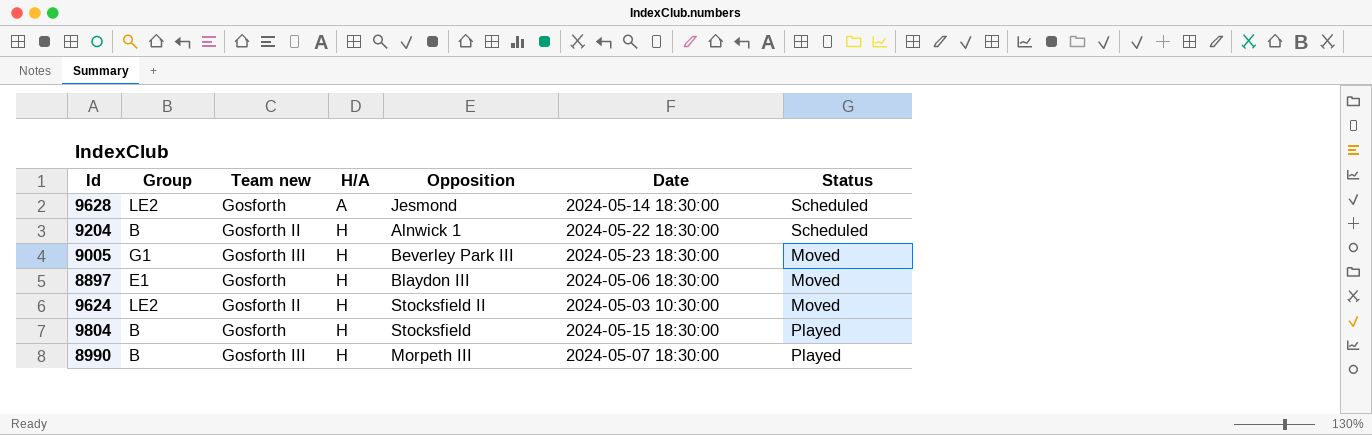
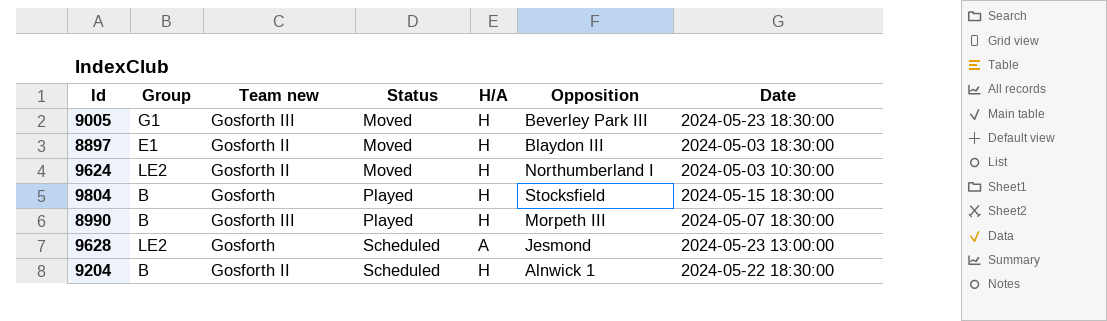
row order: H/A ascending -> Status ascending
column Status | position: 7 -> 4
8897 | Team new: Gosforth -> Gosforth II
8897 | Date: 2024-05-06 18:30:00 -> 2024-05-03 18:30:00
9624 | Opposition: Stocksfield II -> Northumberland I
9628 | Date: 2024-05-14 18:30:00 -> 2024-05-23 13:00:00

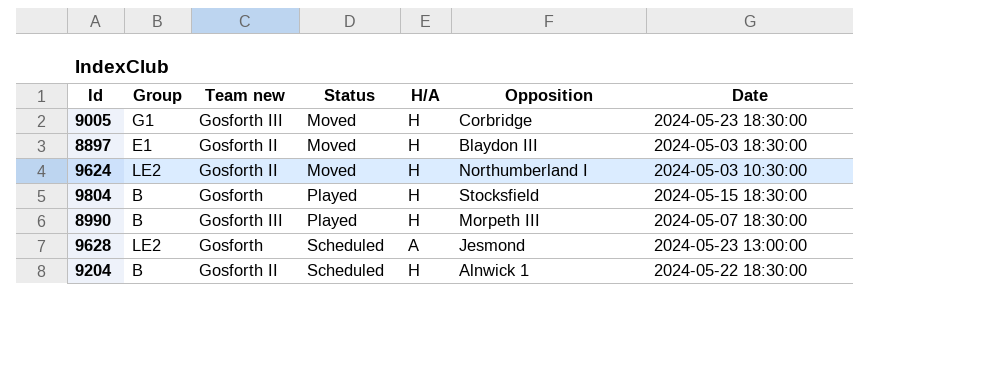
9005 | Opposition: Beverley Park III -> Corbridge

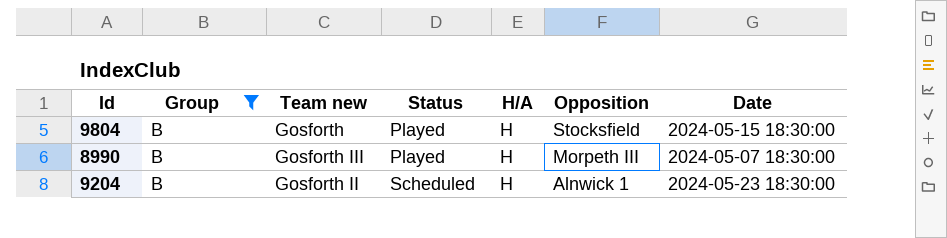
filter: none -> Group = B
9204 | Date: 2024-05-22 18:30:00 -> 2024-05-23 18:30:00

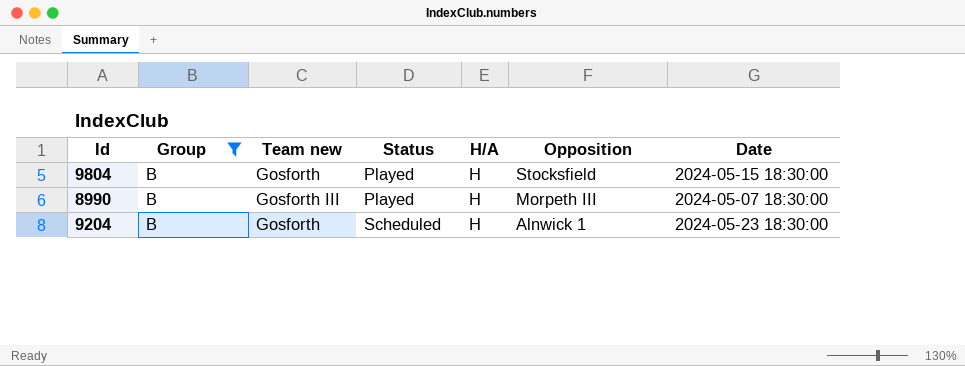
9204 | Team new: Gosforth II -> Gosforth

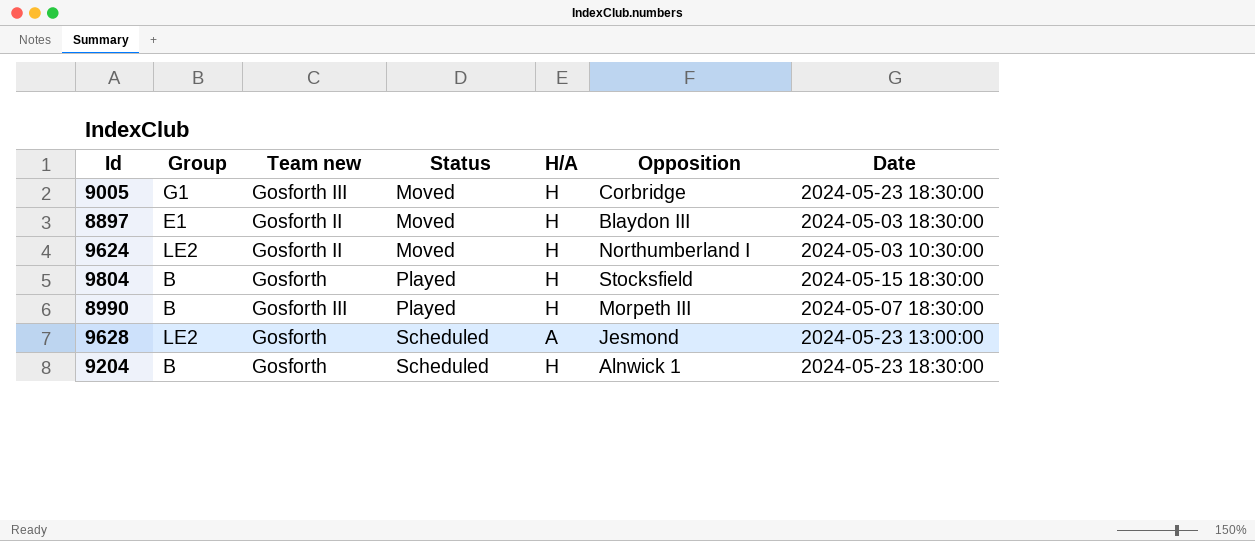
filter: Group = B -> none

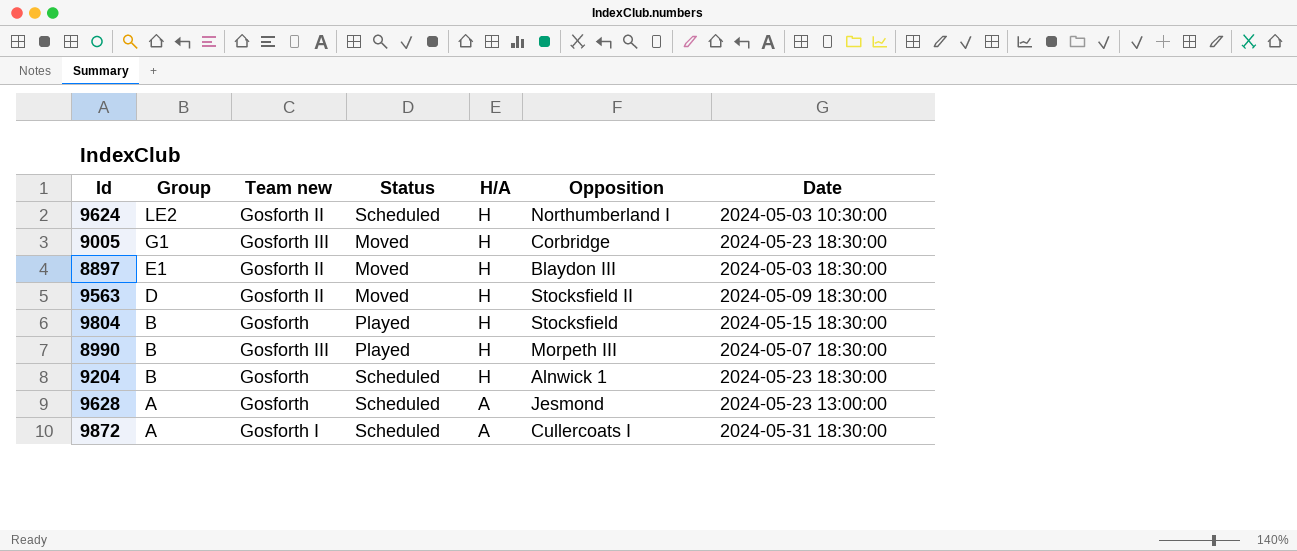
row order: Status ascending -> Group descending
9624 | Status: Moved -> Scheduled
row 9563: none -> D | Gosforth II | Moved | H | Stocksfield II | 2024-05-09 18:30:00
9628 | Group: LE2 -> A
row 9872: none -> A | Gosforth I | Scheduled | A | Cullercoats I | 2024-05-31 18:30:00

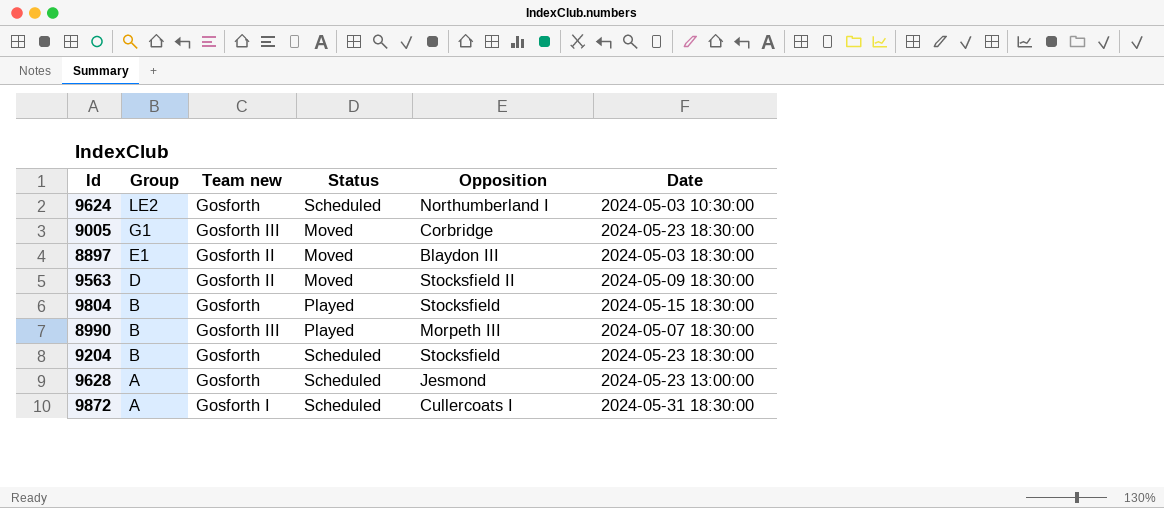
column H/A | position: 5 -> none
9624 | Team new: Gosforth II -> Gosforth
9204 | Opposition: Alnwick 1 -> Stocksfield

